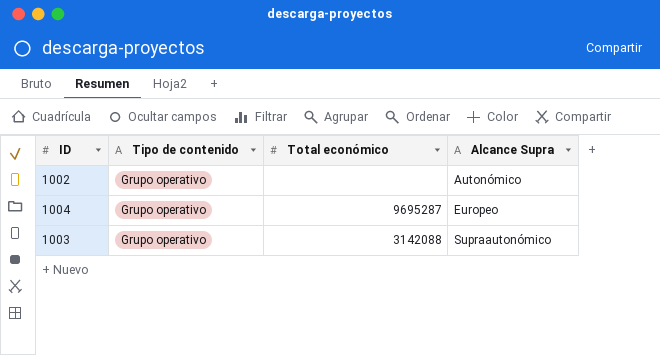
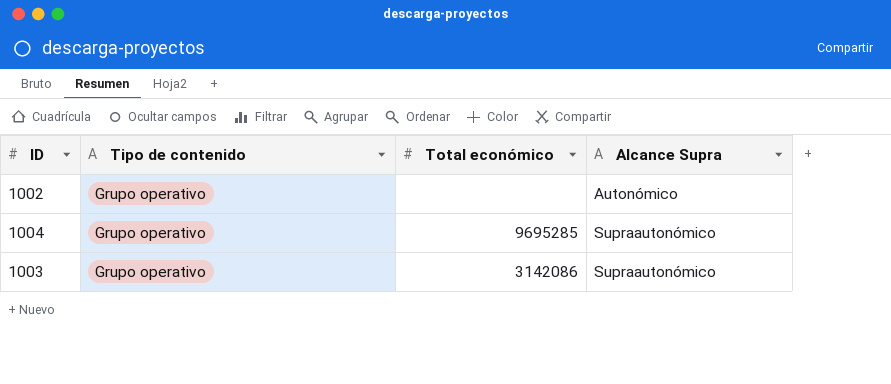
1004 | Total económico: 9695287 -> 9695285
1004 | Alcance Supra: Europeo -> Supraautonómico
1003 | Total económico: 3142088 -> 3142086

